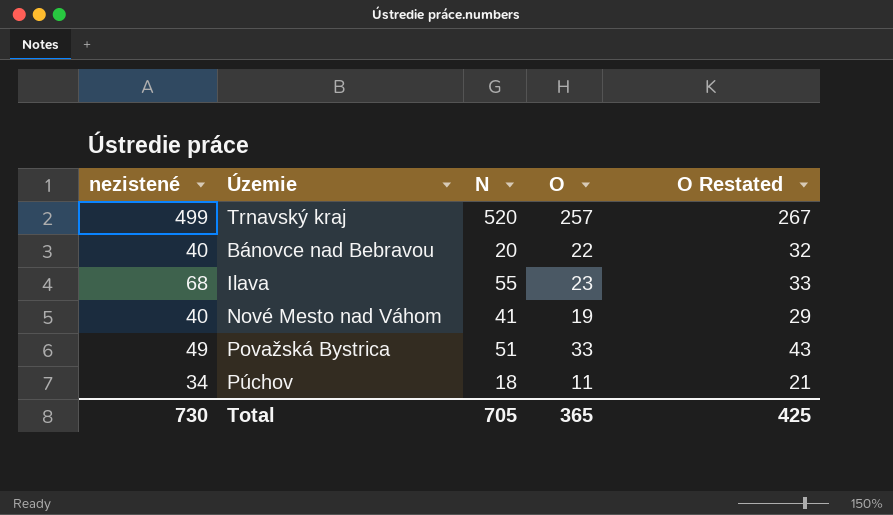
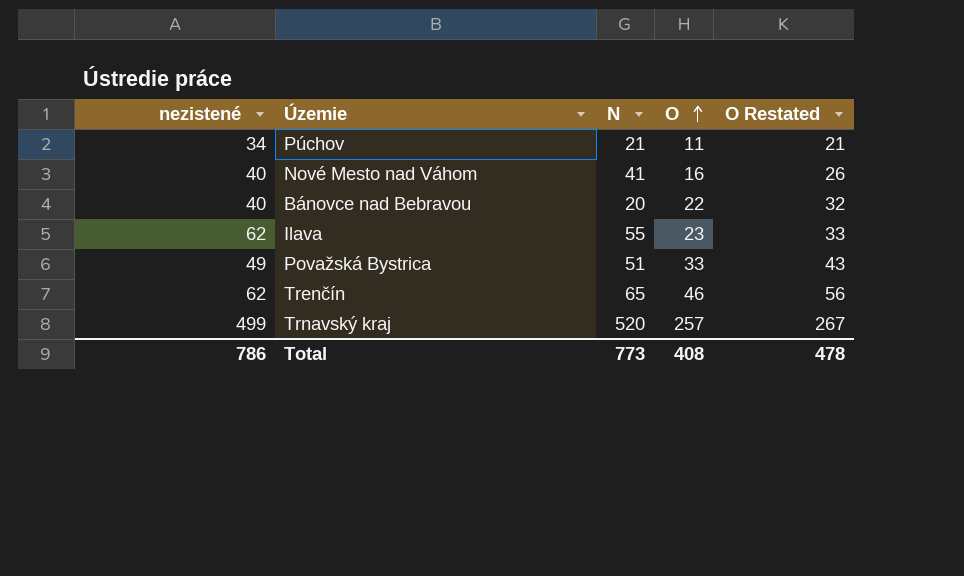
row order: none -> O ascending
Púchov | N: 18 -> 21
Nové Mesto nad Váhom | O: 19 -> 16
Nové Mesto nad Váhom | O Restated: 29 -> 26
Ilava | nezistené: 68 -> 62
row Trenčín: none -> 62 | 65 | 46 | 56
Total | nezistené: 730 -> 786
Total | N: 705 -> 773
Total | O: 365 -> 408
Total | O Restated: 425 -> 478

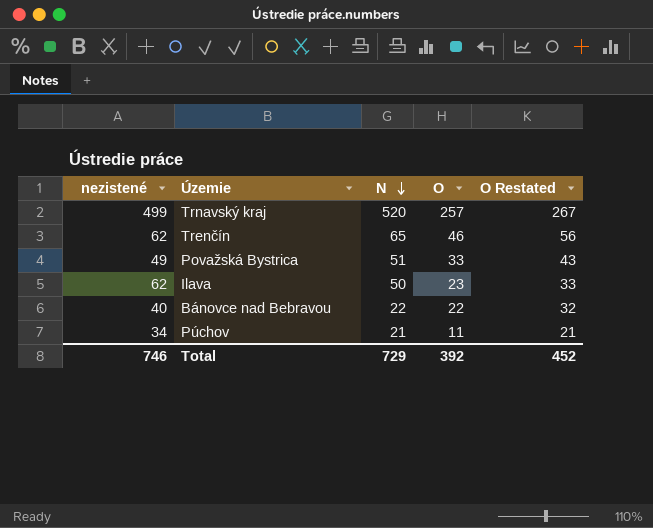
row order: O ascending -> N descending
row Nové Mesto nad Váhom: 40 | 41 | 16 | 26 -> none
Ilava | N: 55 -> 50
Bánovce nad Bebravou | N: 20 -> 22
Total | nezistené: 786 -> 746
Total | N: 773 -> 729
Total | O: 408 -> 392
Total | O Restated: 478 -> 452

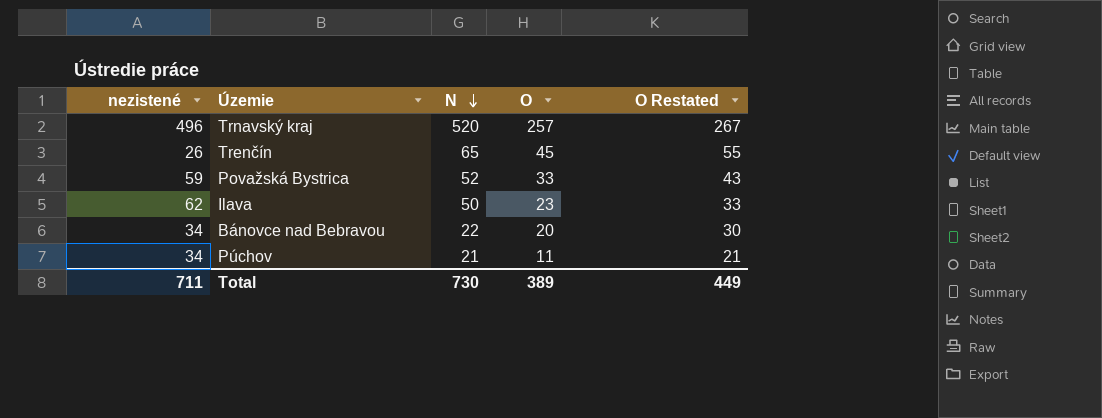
Trnavský kraj | nezistené: 499 -> 496
Trenčín | nezistené: 62 -> 26
Trenčín | O: 46 -> 45
Trenčín | O Restated: 56 -> 55
Považská Bystrica | nezistené: 49 -> 59
Považská Bystrica | N: 51 -> 52
Bánovce nad Bebravou | nezistené: 40 -> 34
Bánovce nad Bebravou | O: 22 -> 20
Bánovce nad Bebravou | O Restated: 32 -> 30
Total | nezistené: 746 -> 711
Total | N: 729 -> 730
Total | O: 392 -> 389
Total | O Restated: 452 -> 449

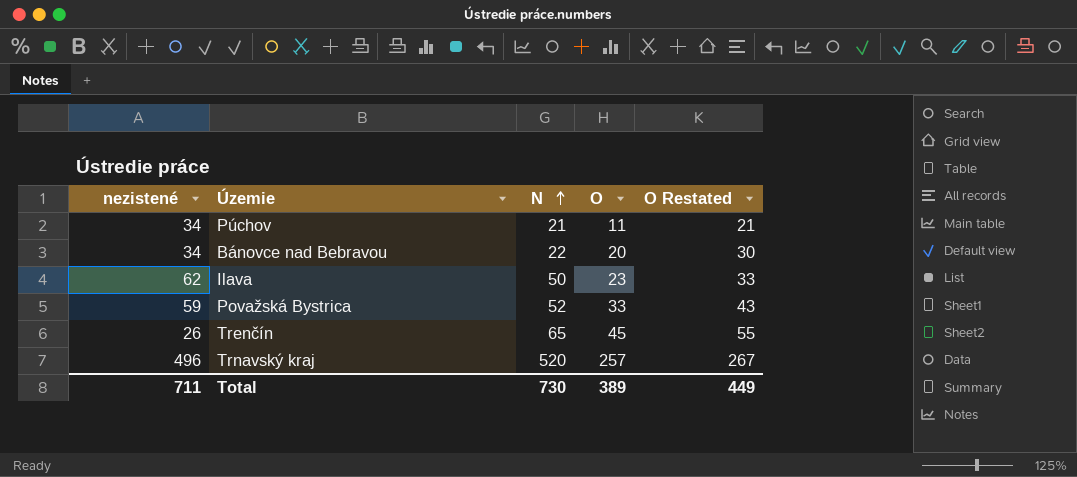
row order: N descending -> N ascending

